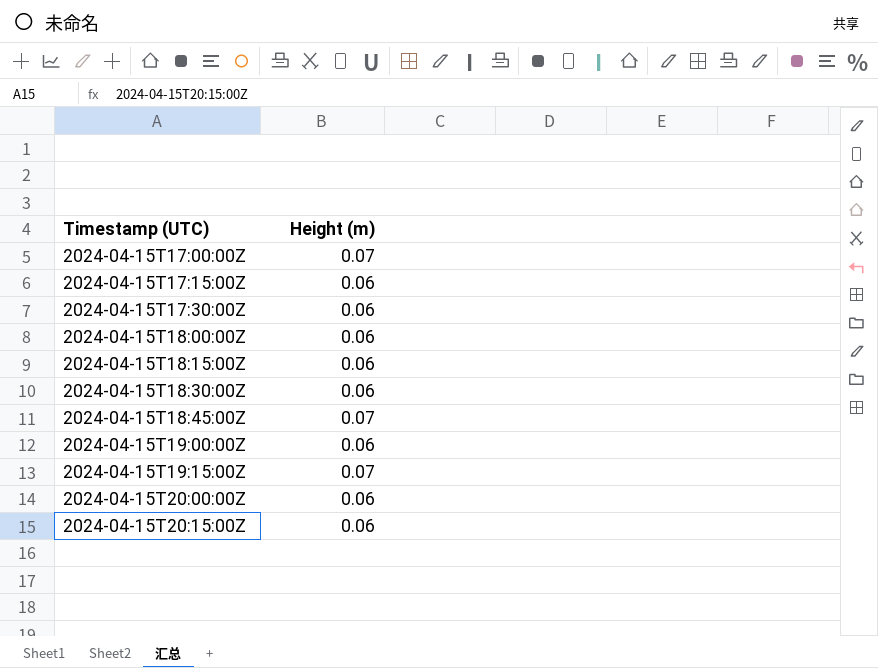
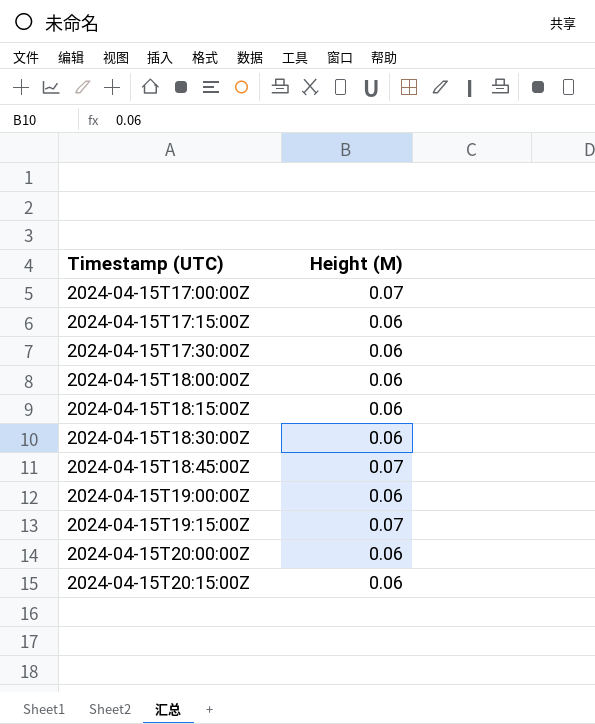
column name: Height (m) -> Height (M)

